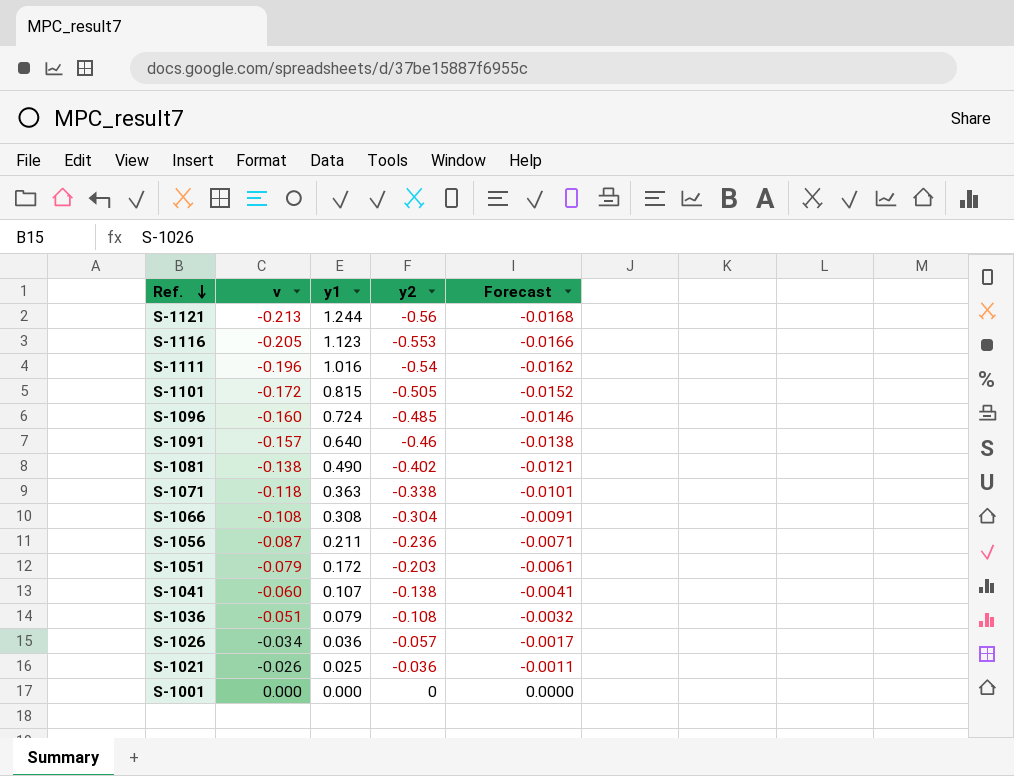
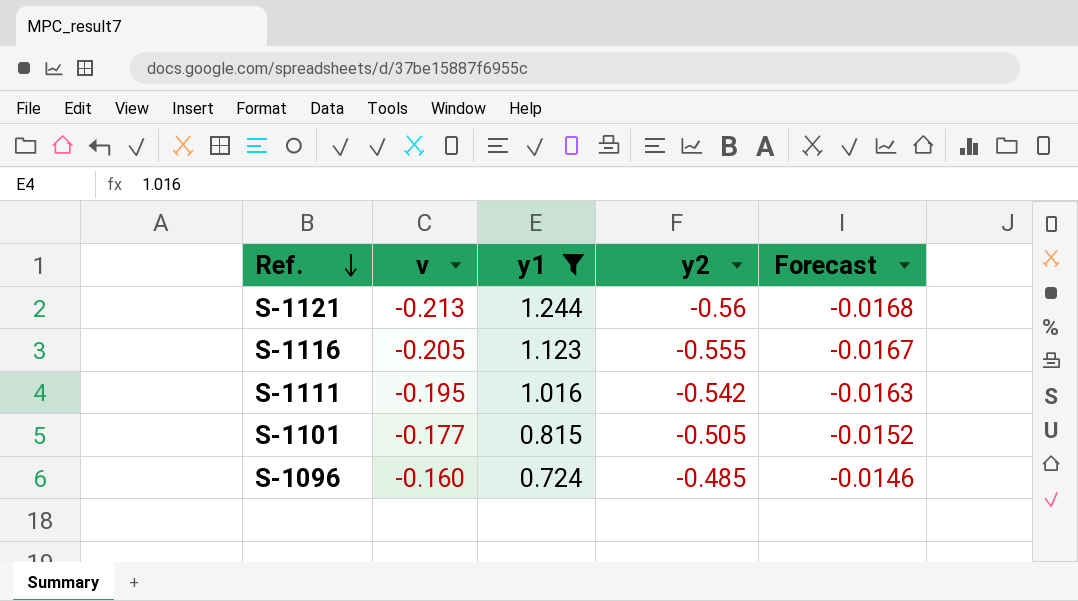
filter: none -> y1 >= 0.724
S-1116 | y2: -0.553 -> -0.555
S-1116 | Forecast: -0.0166 -> -0.0167
S-1111 | v: -0.196 -> -0.195
S-1111 | y2: -0.54 -> -0.542
S-1111 | Forecast: -0.0162 -> -0.0163
S-1101 | v: -0.172 -> -0.177

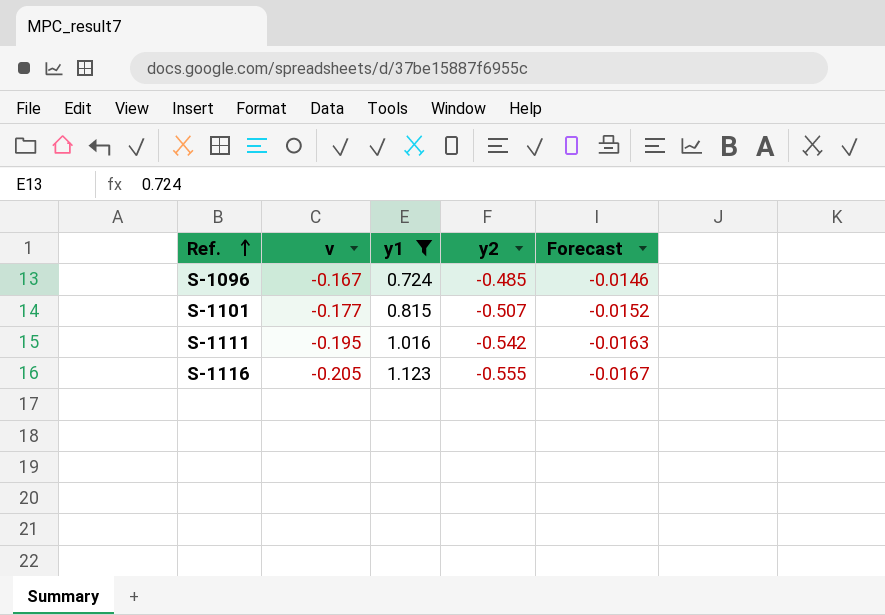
row order: Ref. descending -> Ref. ascending
row S-1121: -0.213 | 1.244 | -0.56 | -0.0168 -> none
S-1096 | v: -0.160 -> -0.167
S-1101 | y2: -0.505 -> -0.507

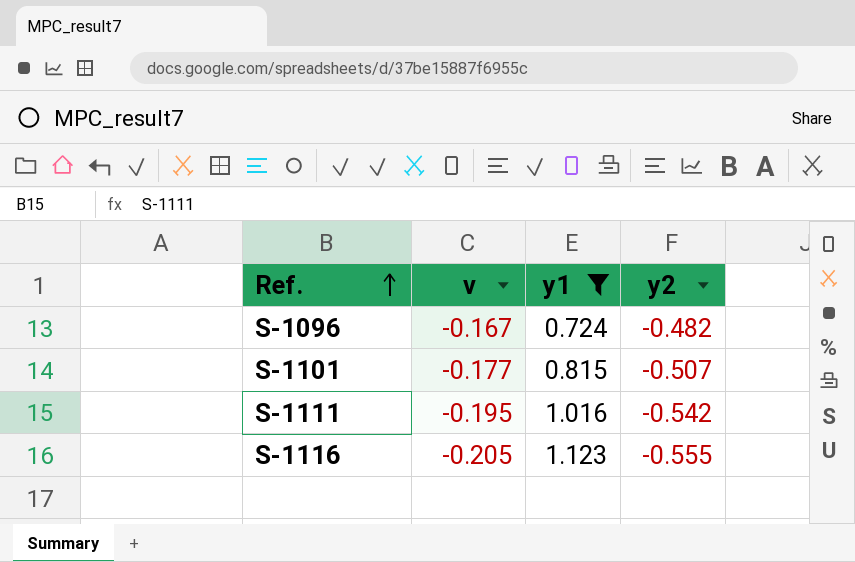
column Forecast | formula: [y2] * 0.03 -> none
S-1096 | y2: -0.485 -> -0.482

